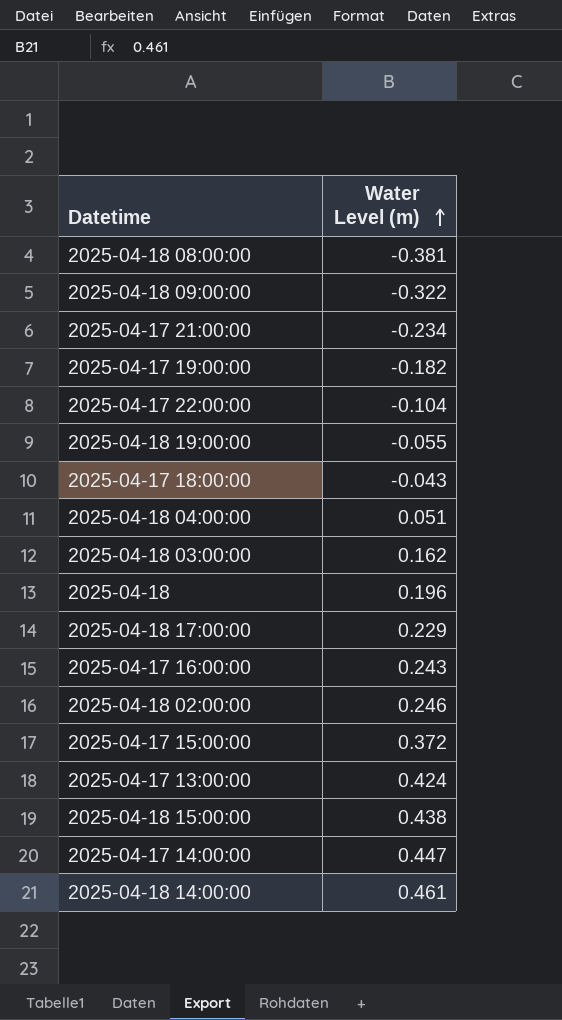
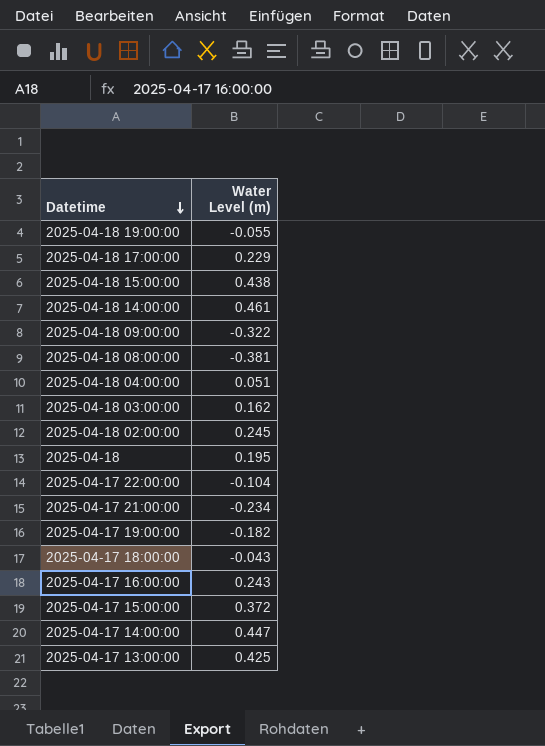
row order: Water Level (m) ascending -> Datetime descending
2025-04-18 02:00:00 | Water Level (m): 0.246 -> 0.245
2025-04-18 | Water Level (m): 0.196 -> 0.195
2025-04-17 13:00:00 | Water Level (m): 0.424 -> 0.425

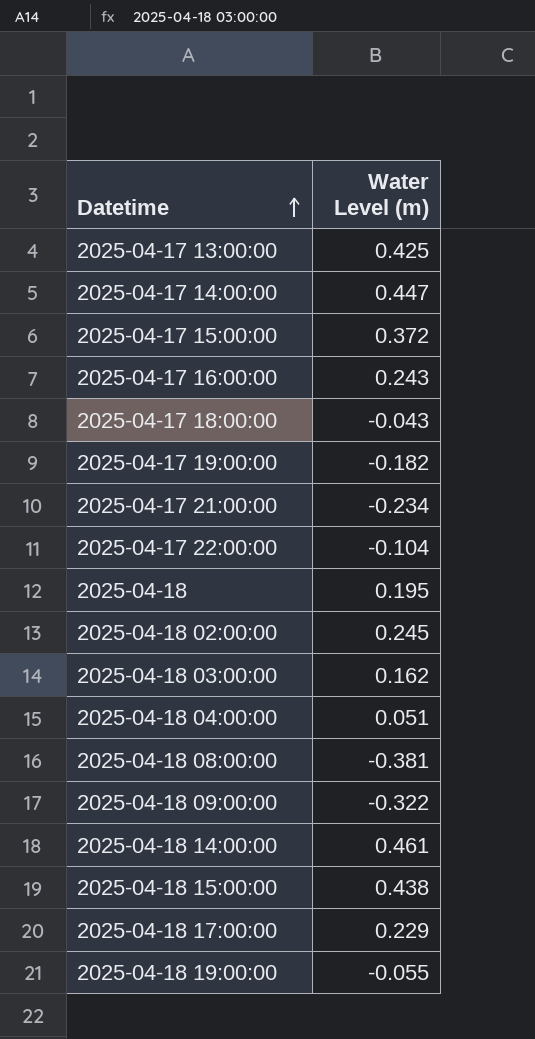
row order: Datetime descending -> Datetime ascending

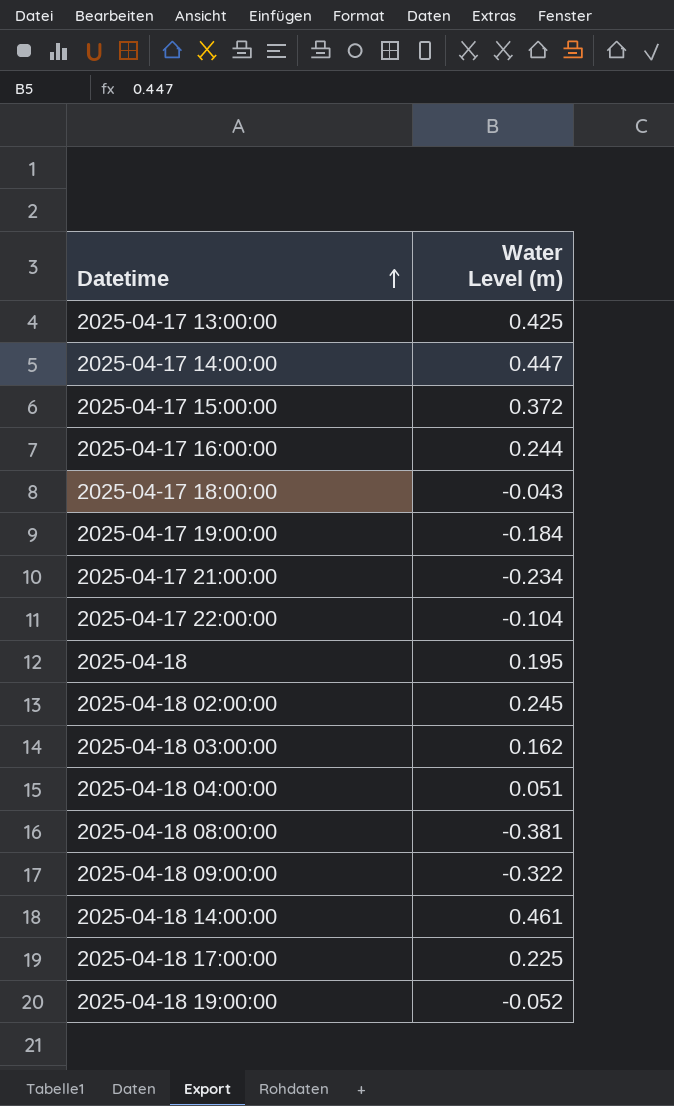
row 2025-04-18 15:00:00: 0.438 -> none
2025-04-17 16:00:00 | Water Level (m): 0.243 -> 0.244
2025-04-17 19:00:00 | Water Level (m): -0.182 -> -0.184
2025-04-18 17:00:00 | Water Level (m): 0.229 -> 0.225
2025-04-18 19:00:00 | Water Level (m): -0.055 -> -0.052

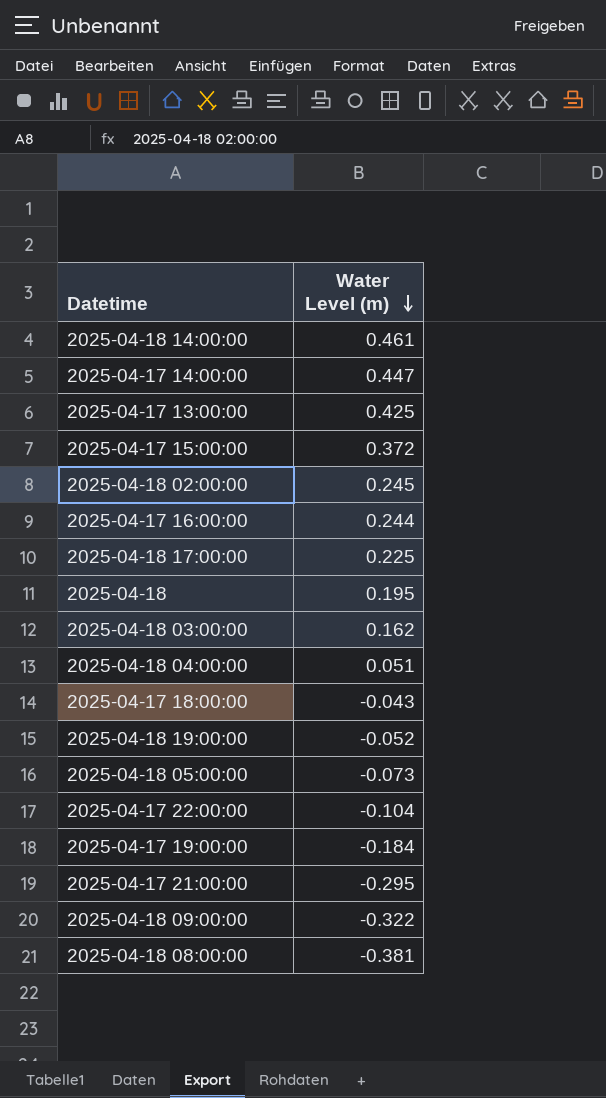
row order: Datetime ascending -> Water Level (m) descending
row 2025-04-18 05:00:00: none -> -0.073
2025-04-17 21:00:00 | Water Level (m): -0.234 -> -0.295

